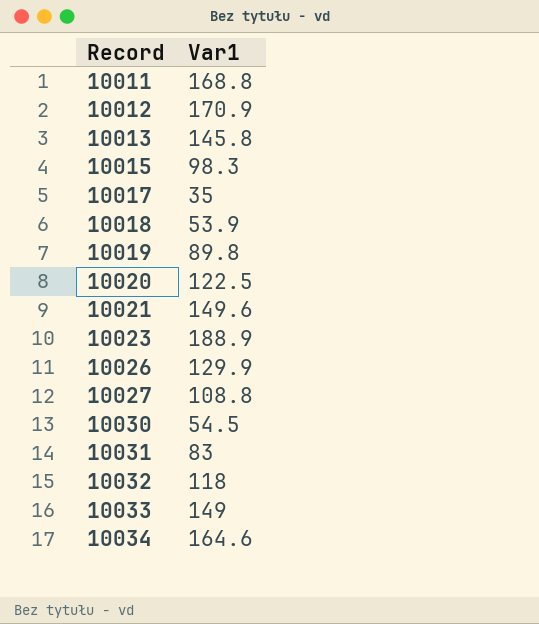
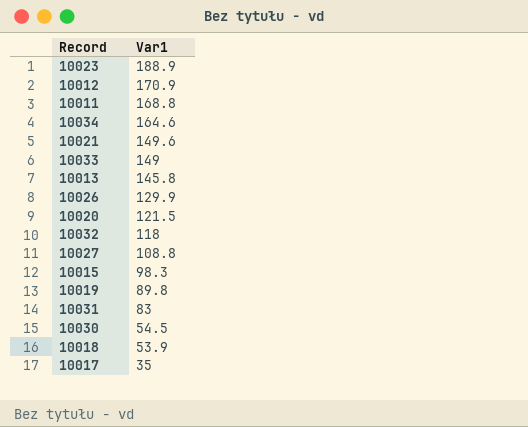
row order: Record ascending -> Var1 descending
10020 | Var1: 122.5 -> 121.5

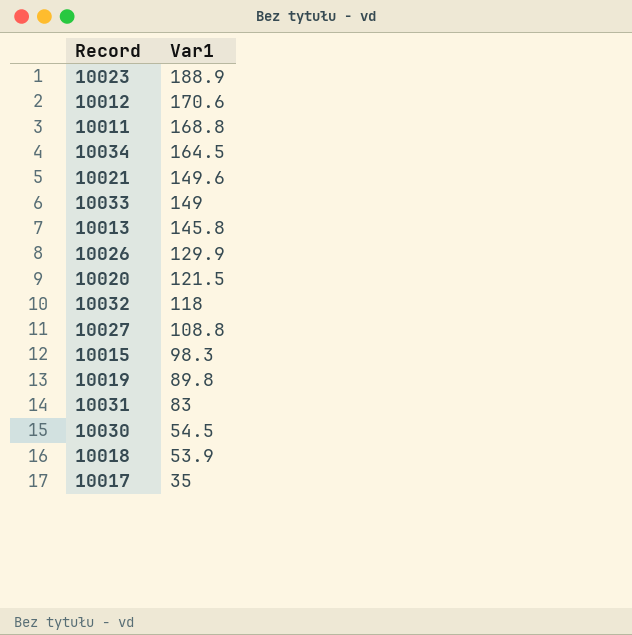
10012 | Var1: 170.9 -> 170.6
10034 | Var1: 164.6 -> 164.5

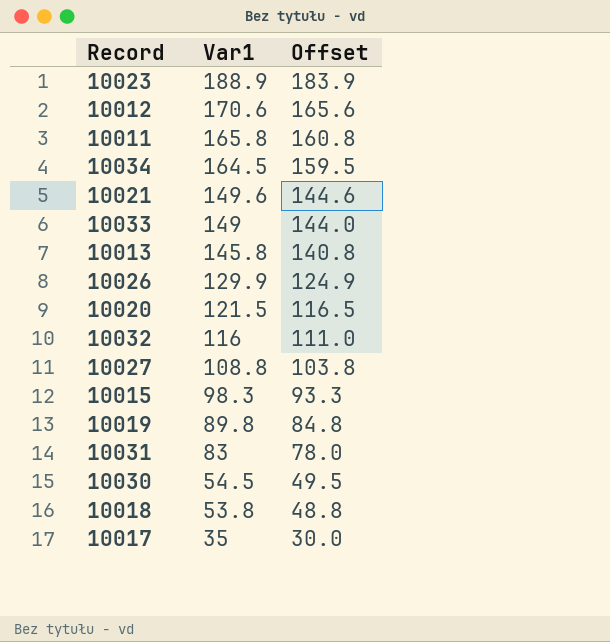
column Offset | formula: none -> [Var1] - 5
10011 | Var1: 168.8 -> 165.8
10032 | Var1: 118 -> 116
10018 | Var1: 53.9 -> 53.8

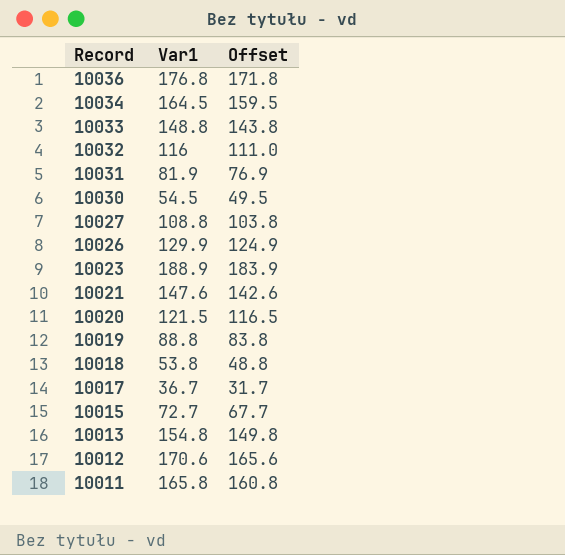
row order: Var1 descending -> Record descending
row 10036: none -> 176.8 | 171.8
10033 | Var1: 149 -> 148.8
10033 | Offset: 144.0 -> 143.8
10031 | Var1: 83 -> 81.9
10031 | Offset: 78.0 -> 76.9
10021 | Var1: 149.6 -> 147.6
10021 | Offset: 144.6 -> 142.6
10019 | Var1: 89.8 -> 88.8
10019 | Offset: 84.8 -> 83.8
10017 | Var1: 35 -> 36.7
10017 | Offset: 30.0 -> 31.7
10015 | Var1: 98.3 -> 72.7
10015 | Offset: 93.3 -> 67.7
10013 | Var1: 145.8 -> 154.8
10013 | Offset: 140.8 -> 149.8

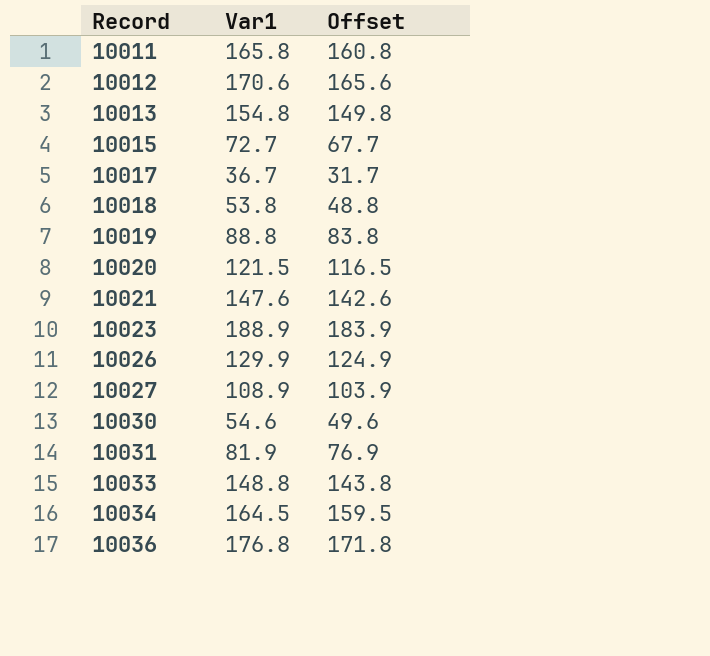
row order: Record descending -> Record ascending
row 10032: 116 | 111.0 -> none
10027 | Var1: 108.8 -> 108.9
10027 | Offset: 103.8 -> 103.9
10030 | Var1: 54.5 -> 54.6
10030 | Offset: 49.5 -> 49.6

